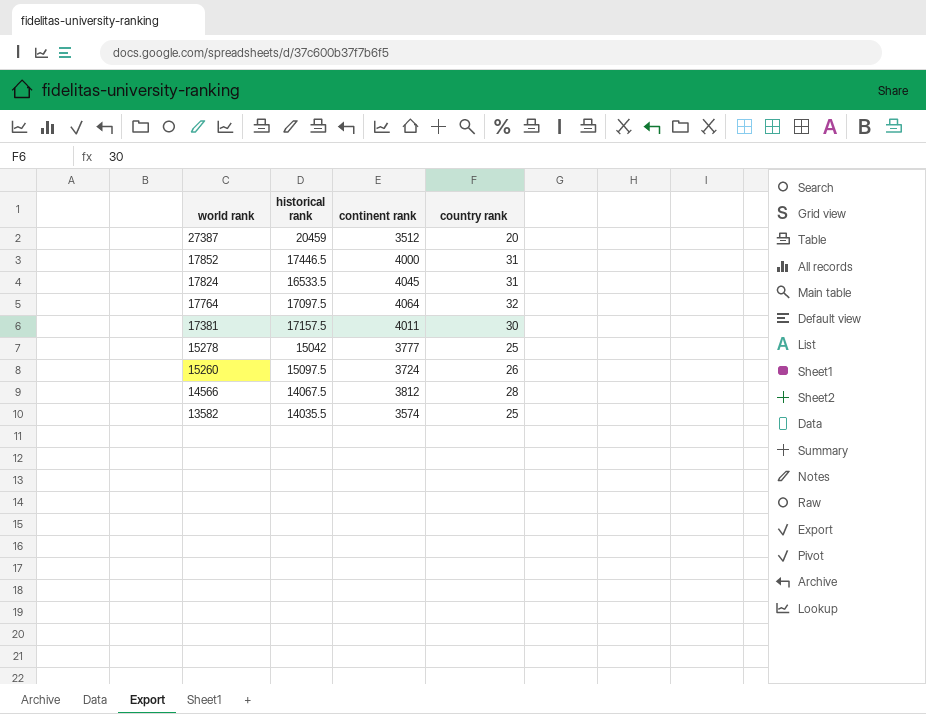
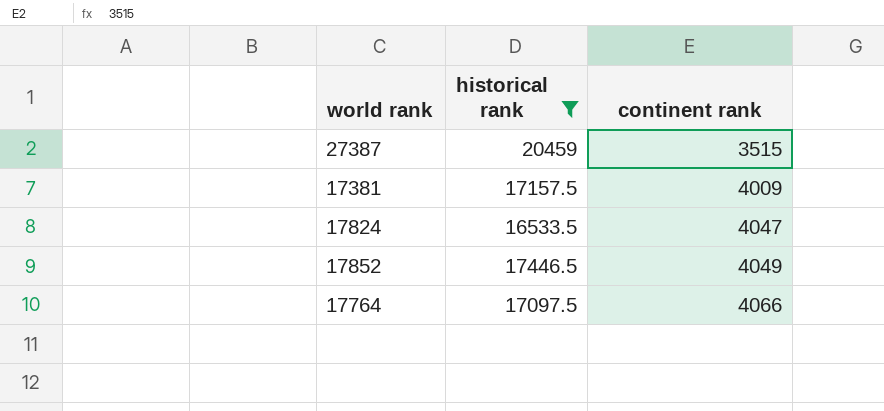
filter: none -> historical rank >= 16533.5
row order: world rank descending -> continent rank ascending
column country rank | position: 4 -> none
27387 | continent rank: 3512 -> 3515
17381 | continent rank: 4011 -> 4009
17824 | continent rank: 4045 -> 4047
17852 | continent rank: 4000 -> 4049
17764 | continent rank: 4064 -> 4066

